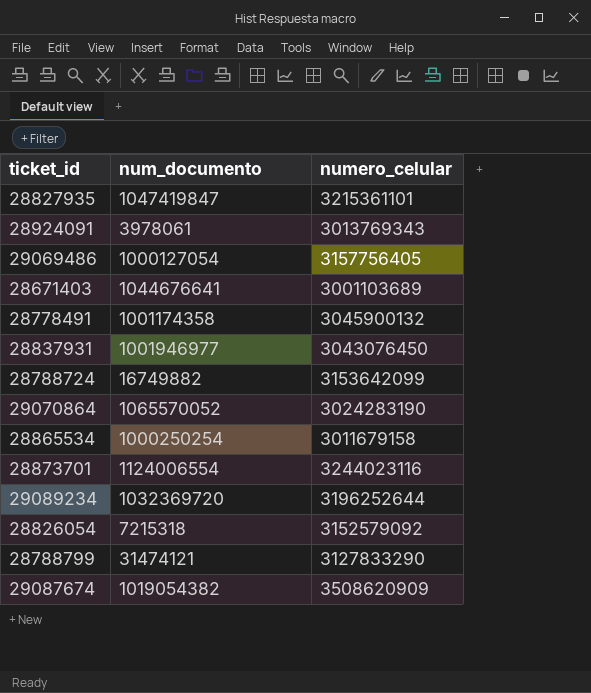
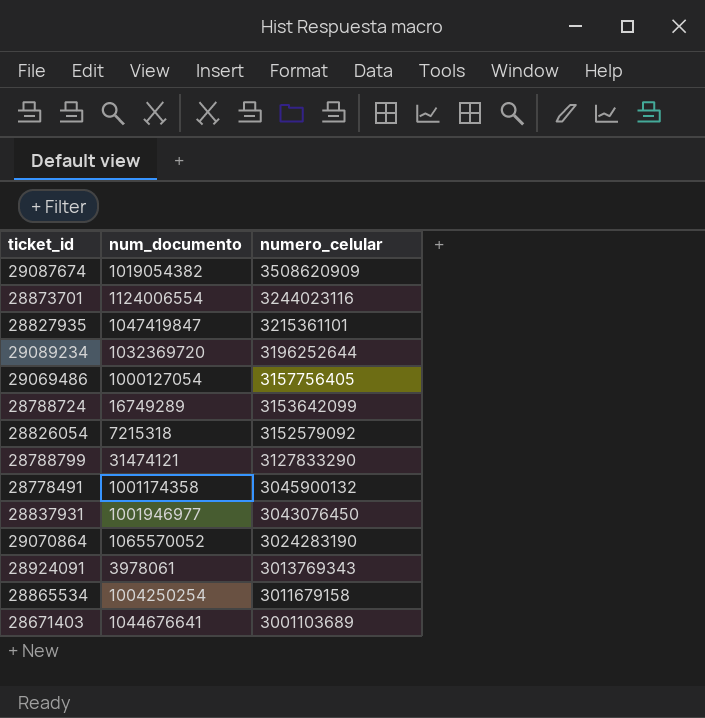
row order: none -> numero_celular descending
28788724 | num_documento: 16749882 -> 16749289
28865534 | num_documento: 1000250254 -> 1004250254

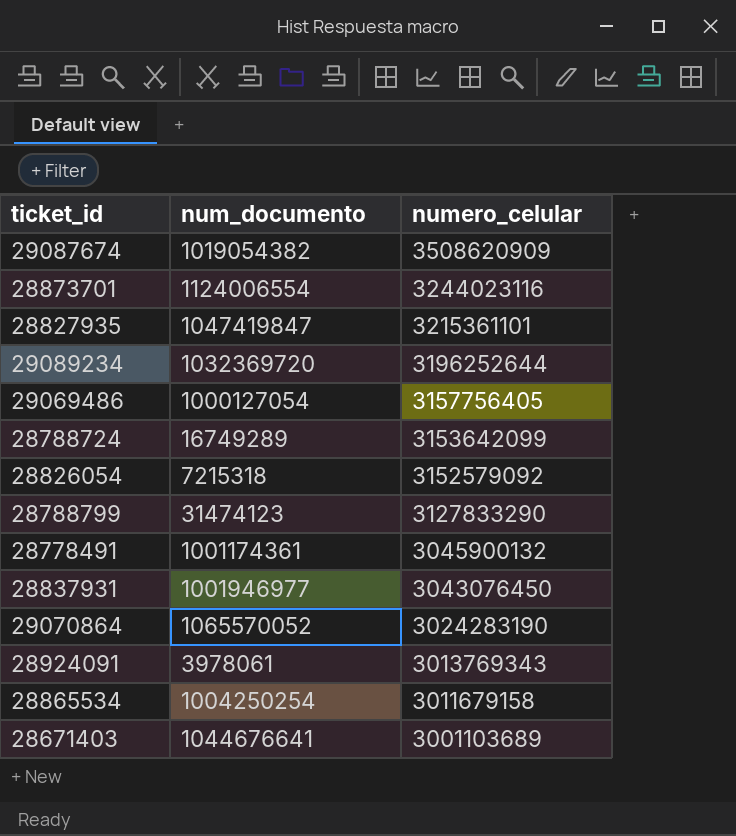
28788799 | num_documento: 31474121 -> 31474123
28778491 | num_documento: 1001174358 -> 1001174361

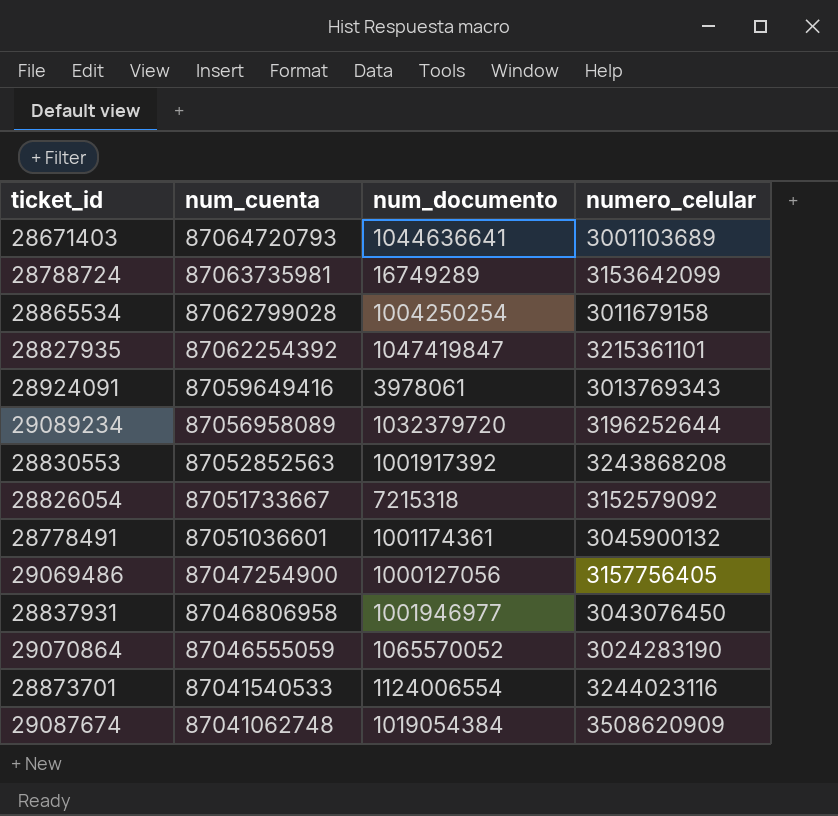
row order: numero_celular descending -> num_cuenta descending
column num_cuenta | position: none -> 2
row 28788799: 31474123 | 3127833290 -> none
28671403 | num_documento: 1044676641 -> 1044636641
29089234 | num_documento: 1032369720 -> 1032379720
row 28830553: none -> 87052852563 | 1001917392 | 3243868208
29069486 | num_documento: 1000127054 -> 1000127056
29087674 | num_documento: 1019054382 -> 1019054384

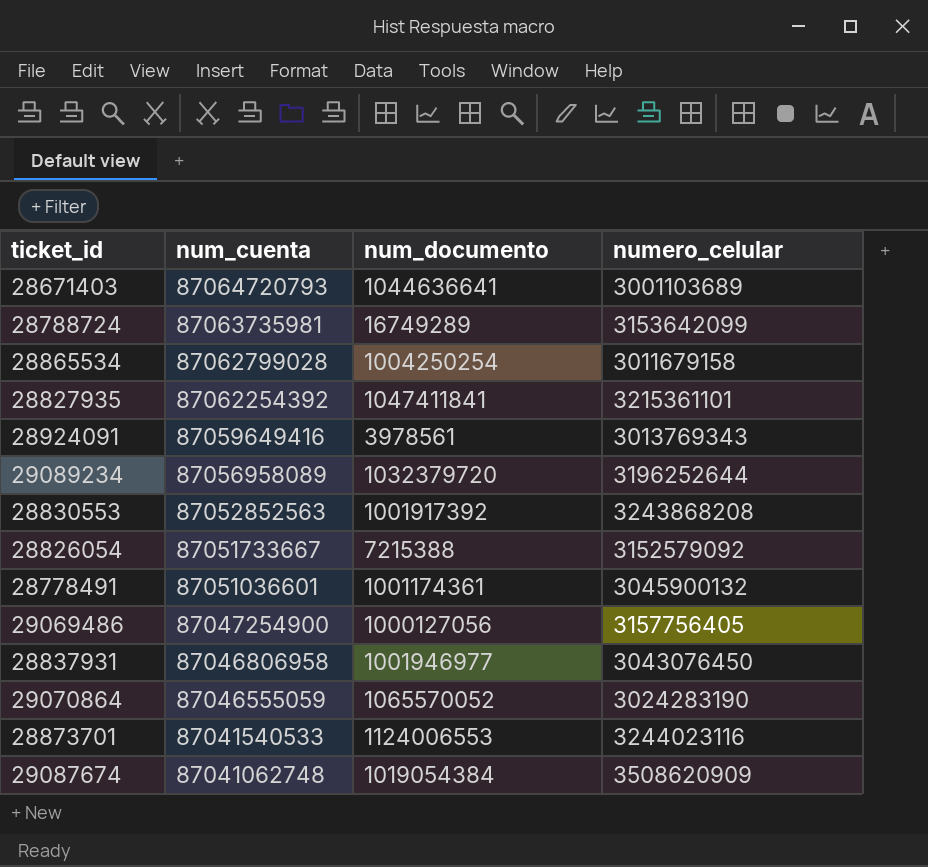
28827935 | num_documento: 1047419847 -> 1047411841
28924091 | num_documento: 3978061 -> 3978561
28826054 | num_documento: 7215318 -> 7215388
28873701 | num_documento: 1124006554 -> 1124006553

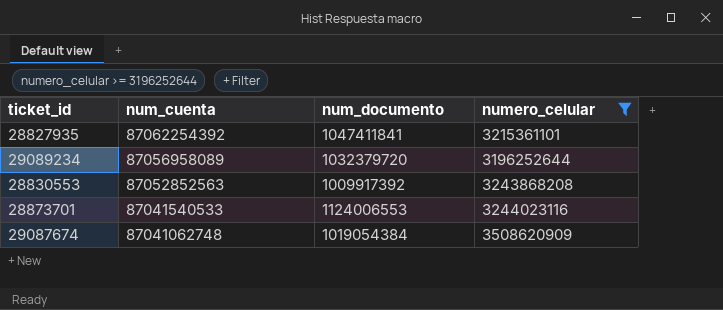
filter: none -> numero_celular >= 3196252644
28830553 | num_documento: 1001917392 -> 1009917392

